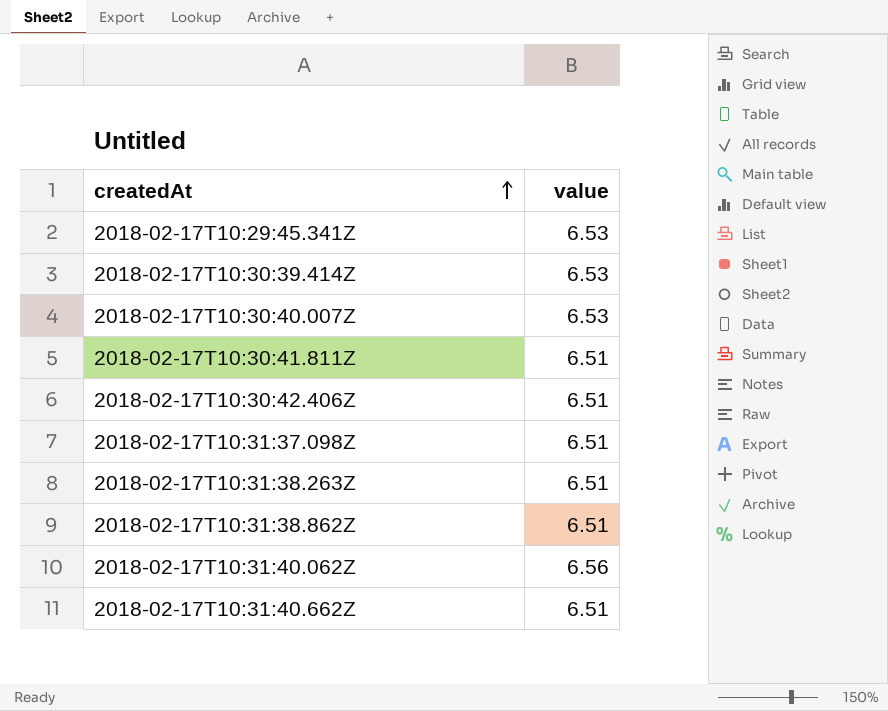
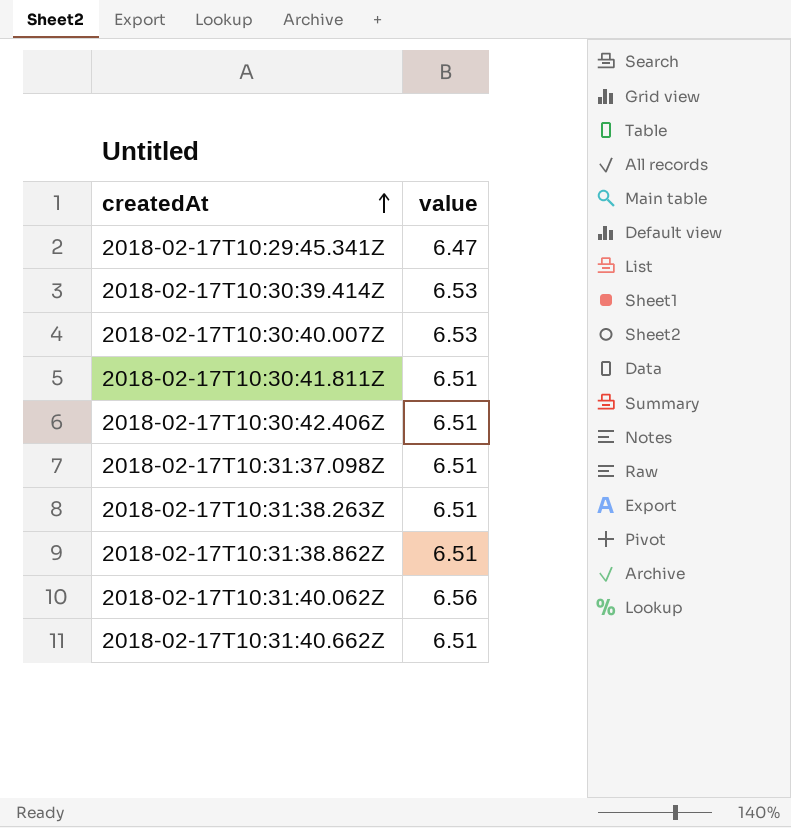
2018-02-17T10:29:45.341Z | value: 6.53 -> 6.47

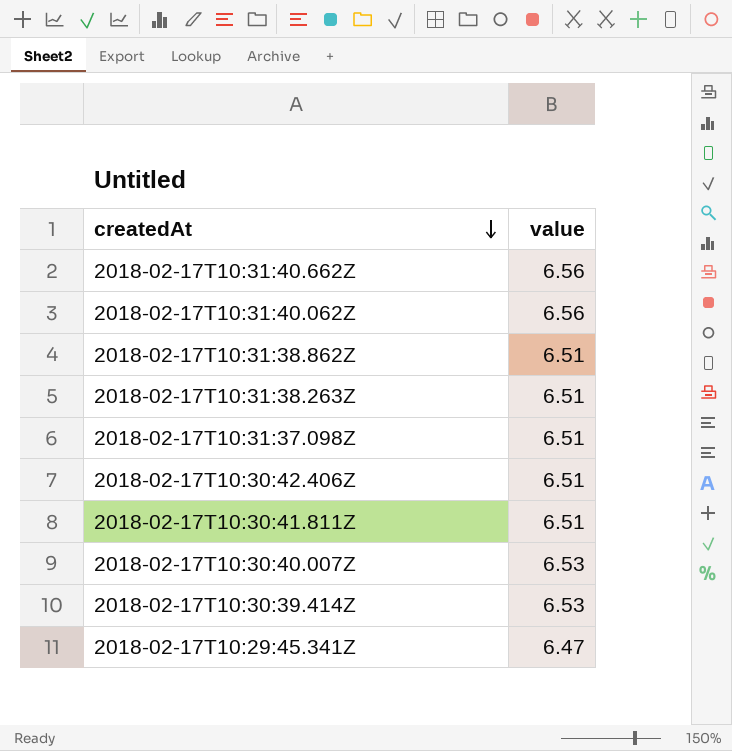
row order: createdAt ascending -> createdAt descending
2018-02-17T10:31:40.662Z | value: 6.51 -> 6.56

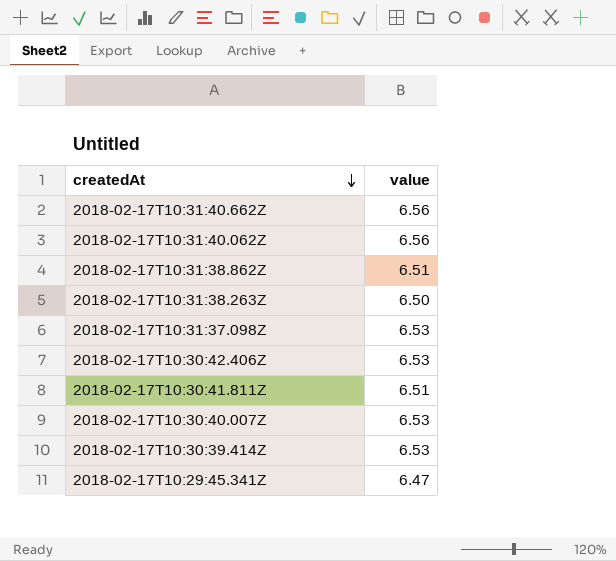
2018-02-17T10:31:38.263Z | value: 6.51 -> 6.50
2018-02-17T10:31:37.098Z | value: 6.51 -> 6.53
2018-02-17T10:30:42.406Z | value: 6.51 -> 6.53

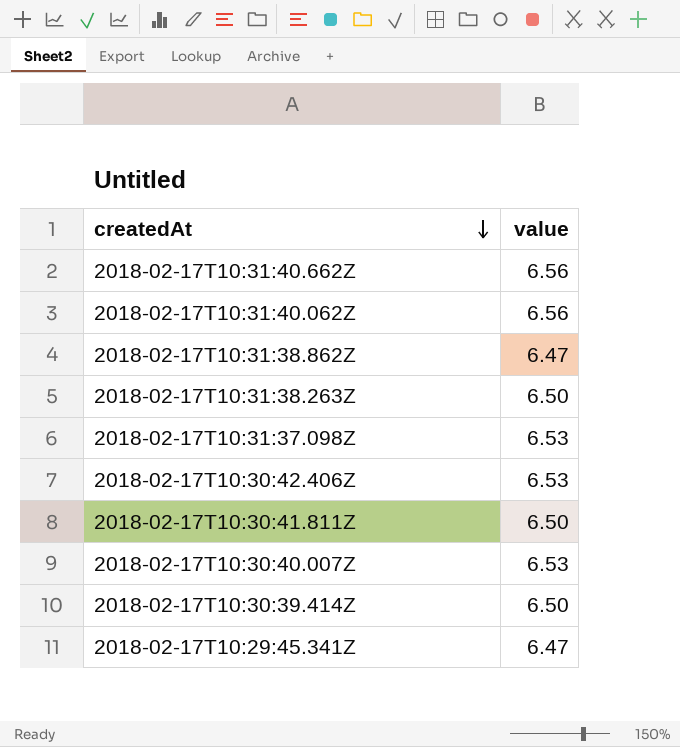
2018-02-17T10:31:38.862Z | value: 6.51 -> 6.47
2018-02-17T10:30:41.811Z | value: 6.51 -> 6.50
2018-02-17T10:30:39.414Z | value: 6.53 -> 6.50

